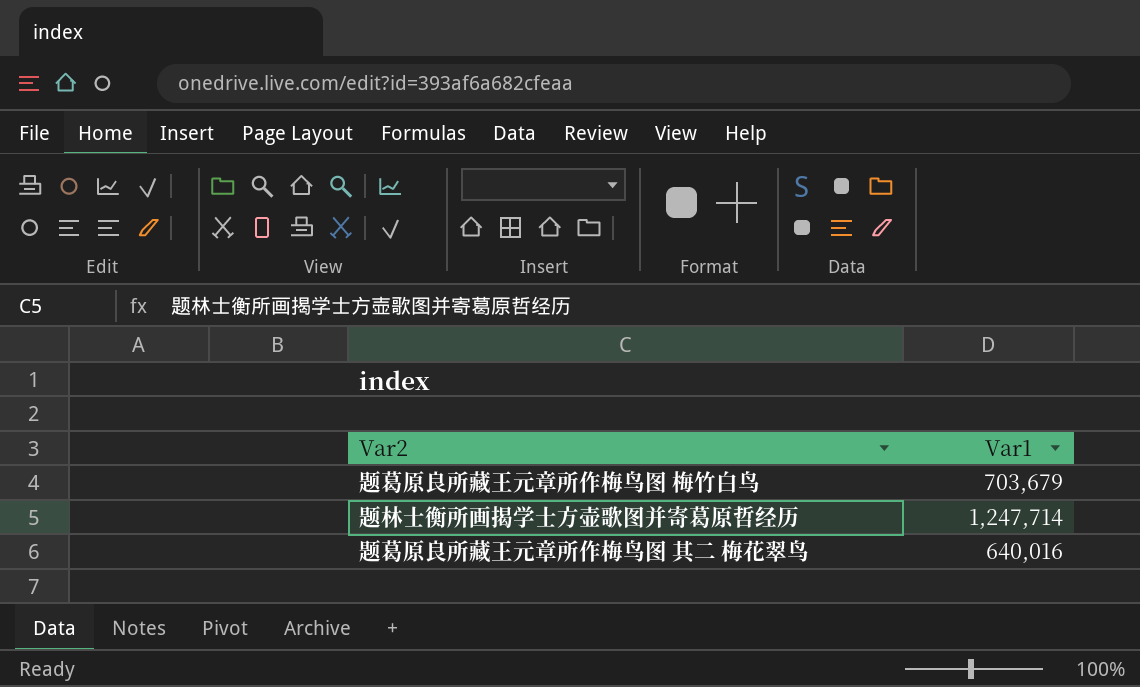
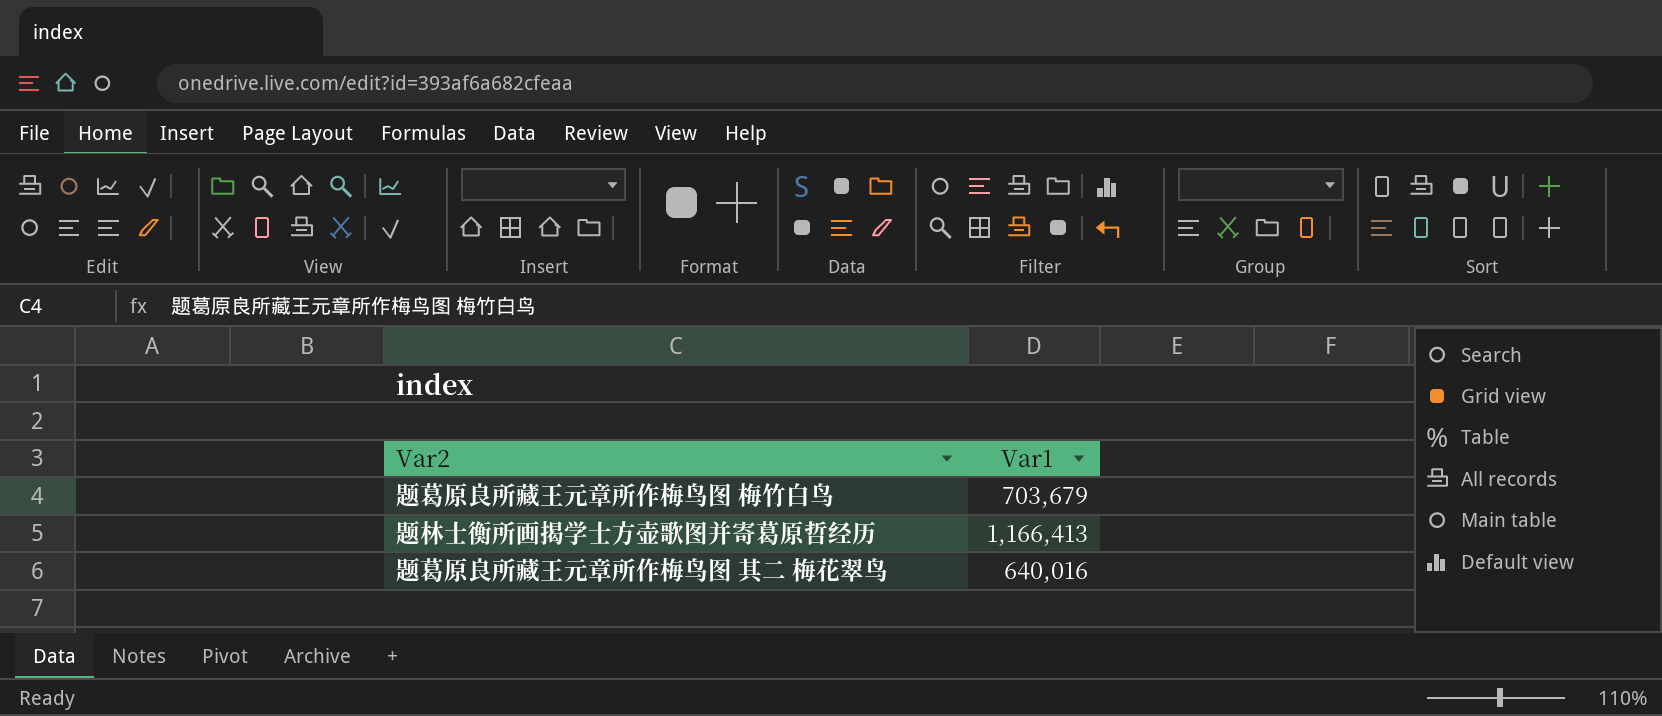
题林士衡所画揭学士方壶歌图并寄葛原哲经历 | Var1: 1,247,714 -> 1,166,413

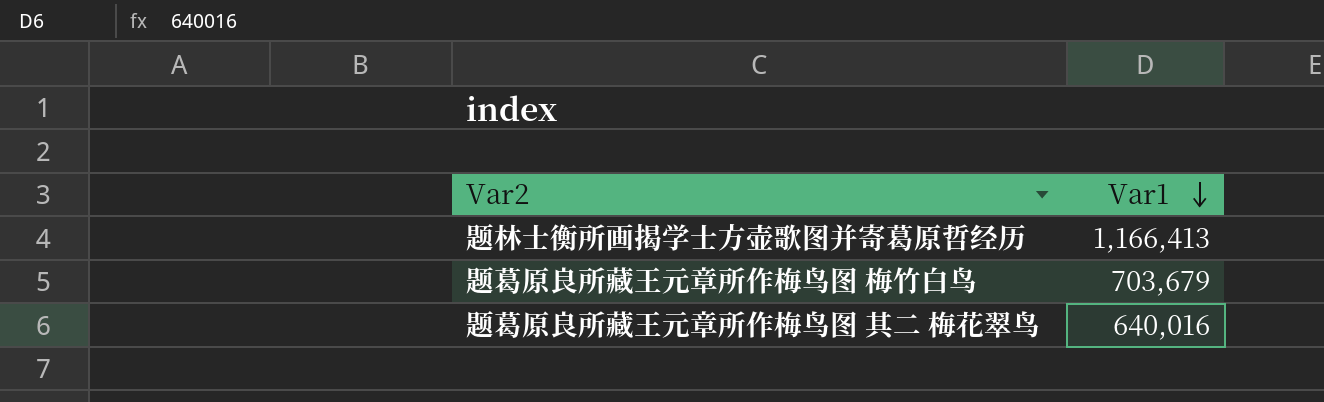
row order: none -> Var1 descending

